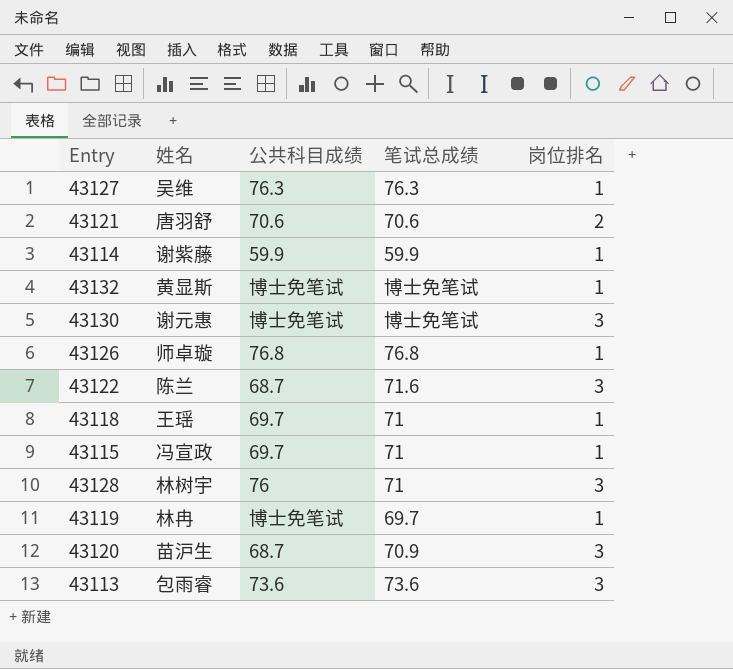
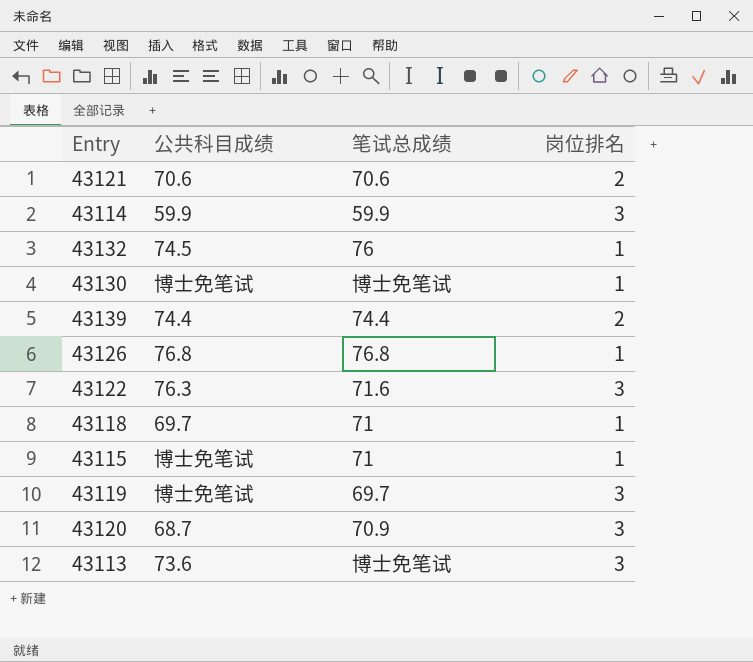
column 姓名 | position: 2 -> none
row 43127: 吴维 | 76.3 | 76.3 | 1 -> none
row 43128: 林树宇 | 76 | 71 | 3 -> none
43114 | 岗位排名: 1 -> 3
43132 | 公共科目成绩: 博士免笔试 -> 74.5
43132 | 笔试总成绩: 博士免笔试 -> 76
43130 | 岗位排名: 3 -> 1
row 43139: none -> 74.4 | 74.4 | 2
43122 | 公共科目成绩: 68.7 -> 76.3
43115 | 公共科目成绩: 69.7 -> 博士免笔试
43119 | 岗位排名: 1 -> 3
43113 | 笔试总成绩: 73.6 -> 博士免笔试

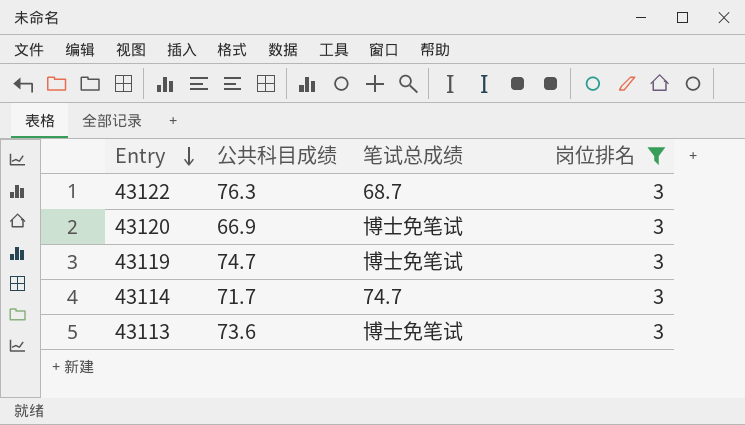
filter: none -> 岗位排名 = 3
row order: none -> Entry descending
43122 | 笔试总成绩: 71.6 -> 68.7
43120 | 公共科目成绩: 68.7 -> 66.9
43120 | 笔试总成绩: 70.9 -> 博士免笔试
43119 | 公共科目成绩: 博士免笔试 -> 74.7
43119 | 笔试总成绩: 69.7 -> 博士免笔试
43114 | 公共科目成绩: 59.9 -> 71.7
43114 | 笔试总成绩: 59.9 -> 74.7

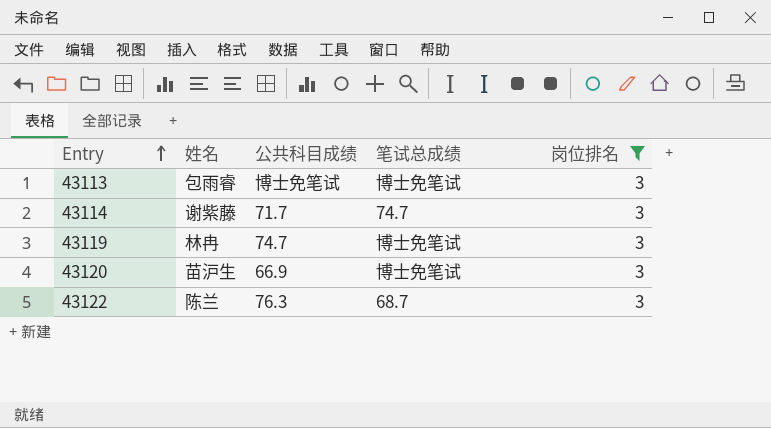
row order: Entry descending -> Entry ascending
column 姓名 | position: none -> 2
43113 | 公共科目成绩: 73.6 -> 博士免笔试

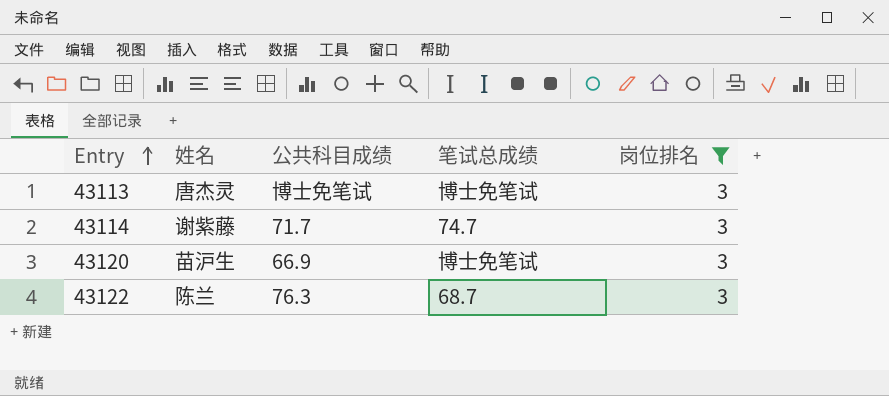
row 43119: 林冉 | 74.7 | 博士免笔试 | 3 -> none
43113 | 姓名: 包雨睿 -> 唐杰灵

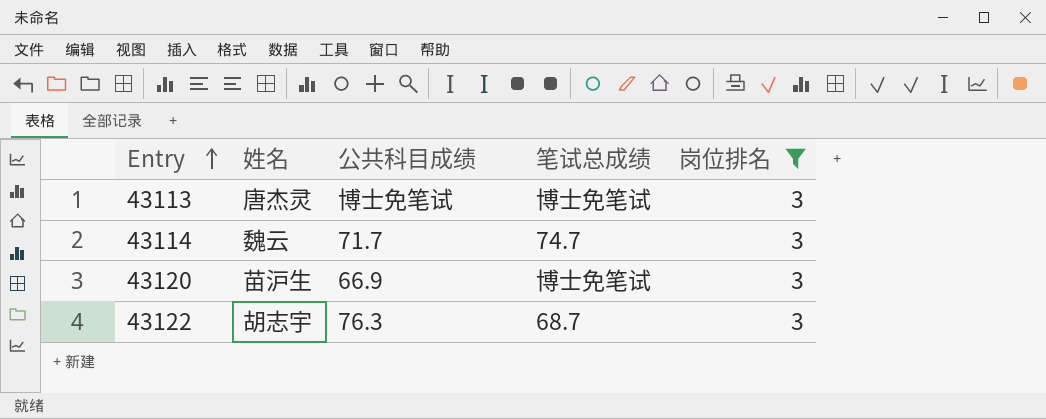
43114 | 姓名: 谢紫藤 -> 魏云
43122 | 姓名: 陈兰 -> 胡志宇

